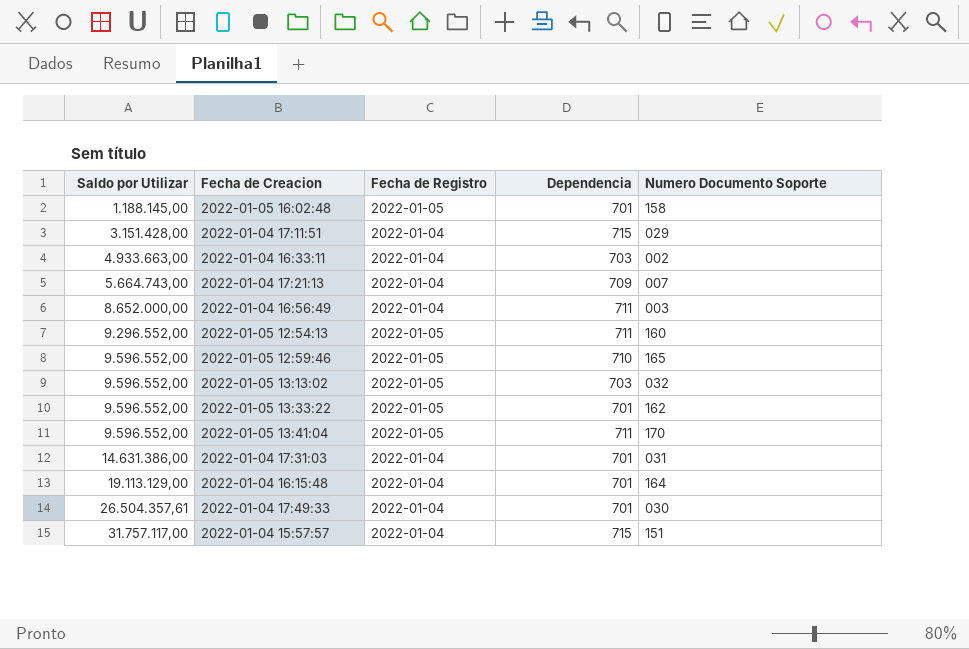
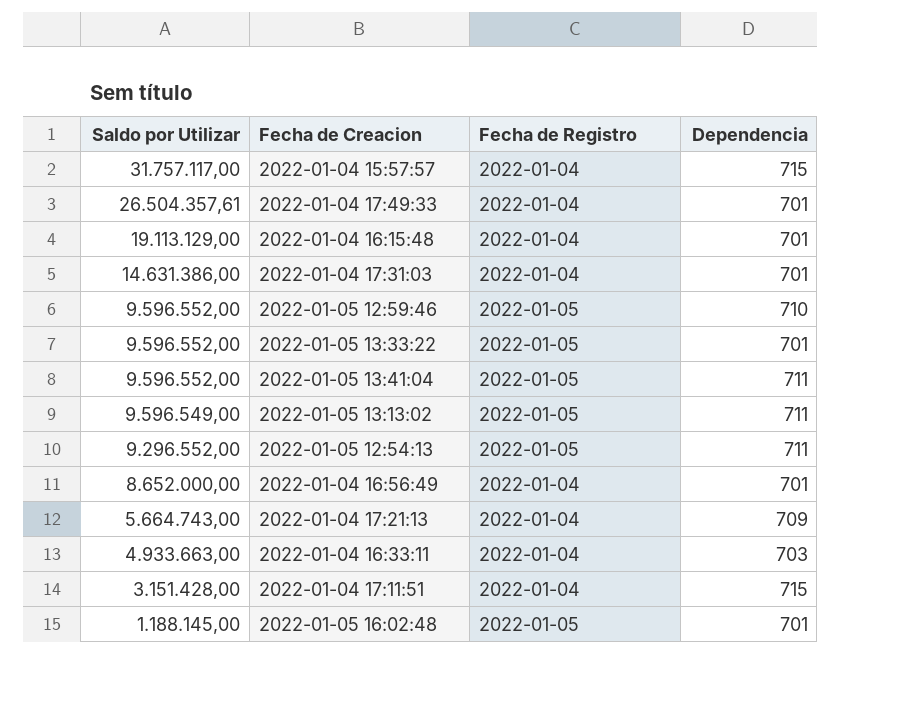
row order: Saldo por Utilizar ascending -> Saldo por Utilizar descending
column Numero Documento Soporte | position: 5 -> none
2022-01-05 13:13:02 | Saldo por Utilizar: 9.596.552,00 -> 9.596.549,00
2022-01-05 13:13:02 | Dependencia: 703 -> 711
2022-01-04 16:56:49 | Dependencia: 711 -> 701

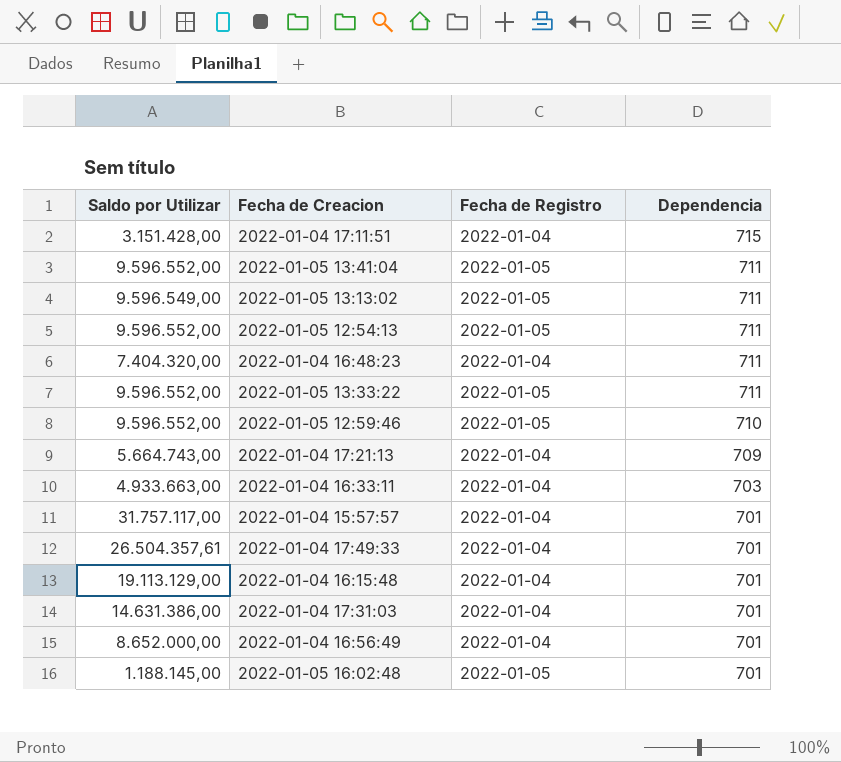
row order: Saldo por Utilizar descending -> Dependencia descending
2022-01-05 12:54:13 | Saldo por Utilizar: 9.296.552,00 -> 9.596.552,00
row 2022-01-04 16:48:23: none -> 7.404.320,00 | 2022-01-04 | 711
2022-01-05 13:33:22 | Dependencia: 701 -> 711
2022-01-04 15:57:57 | Dependencia: 715 -> 701

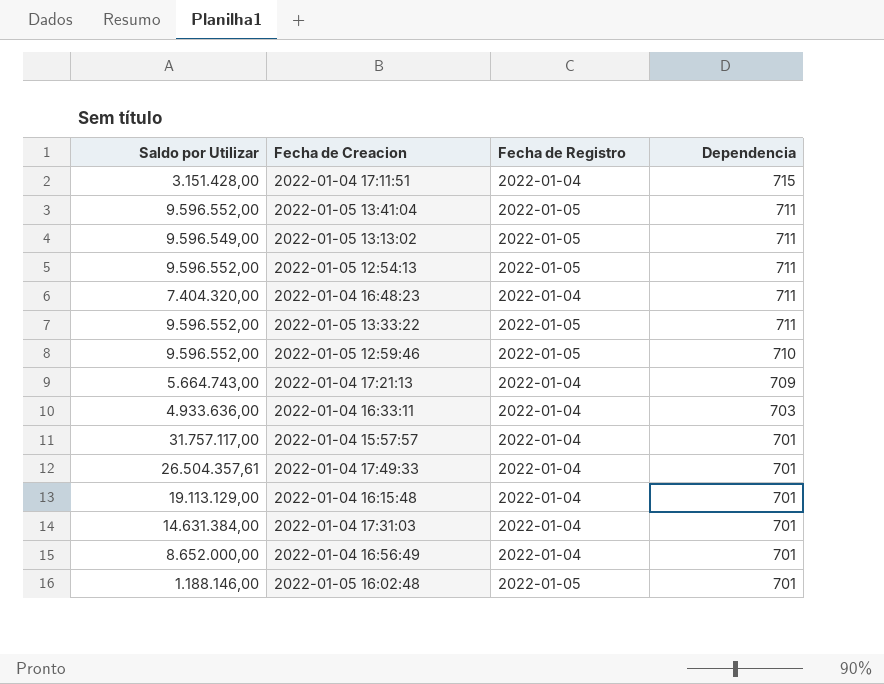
2022-01-04 16:33:11 | Saldo por Utilizar: 4.933.663,00 -> 4.933.636,00
2022-01-04 17:31:03 | Saldo por Utilizar: 14.631.386,00 -> 14.631.384,00
2022-01-05 16:02:48 | Saldo por Utilizar: 1.188.145,00 -> 1.188.146,00

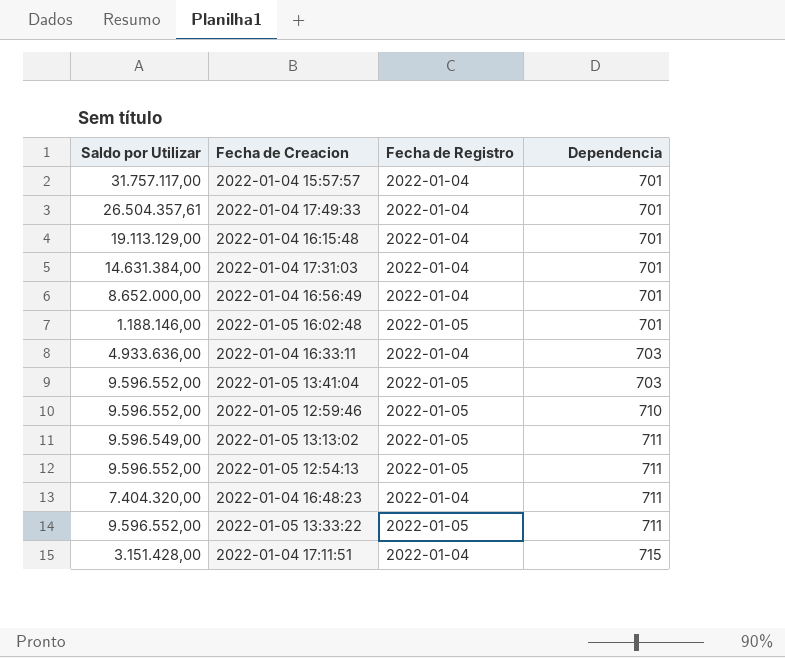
row order: Dependencia descending -> Dependencia ascending
row 2022-01-04 17:21:13: 5.664.743,00 | 2022-01-04 | 709 -> none
2022-01-05 13:41:04 | Dependencia: 711 -> 703

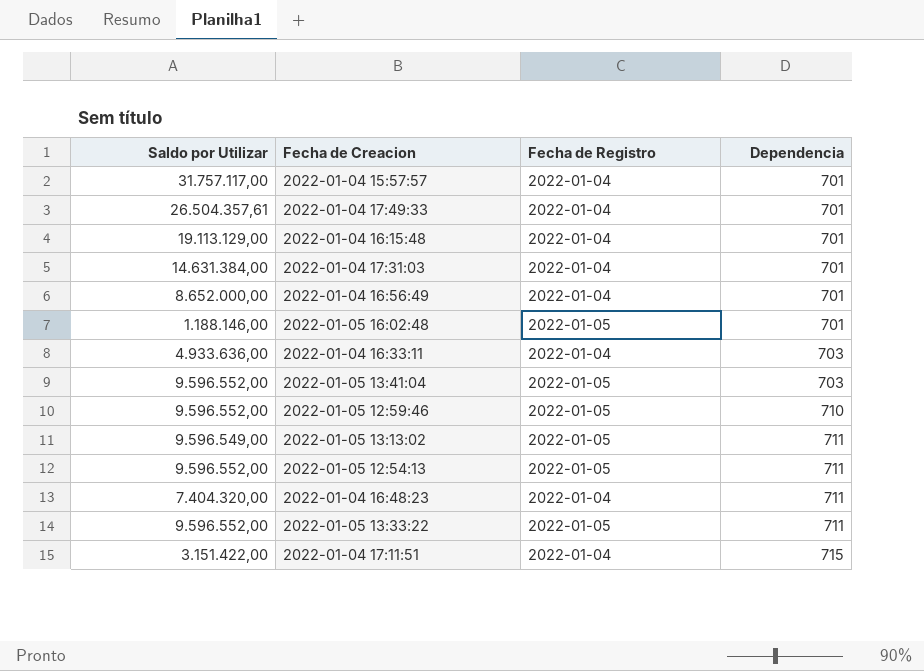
2022-01-04 17:11:51 | Saldo por Utilizar: 3.151.428,00 -> 3.151.422,00

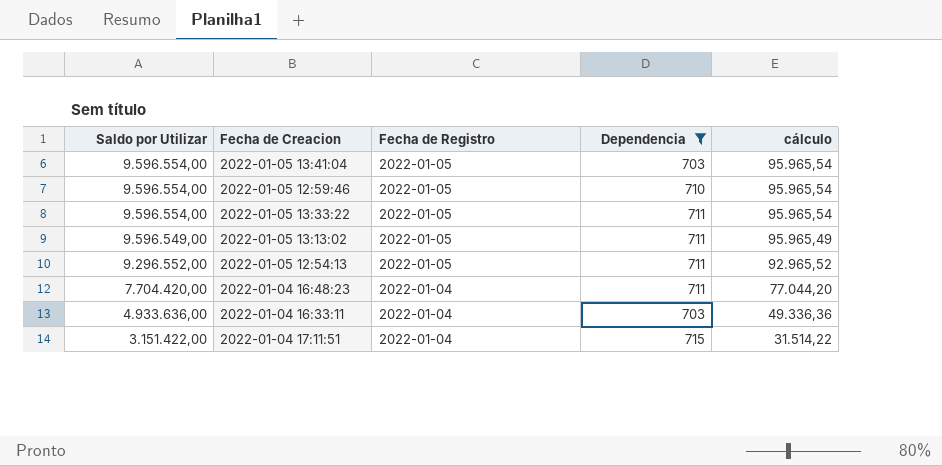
filter: none -> Dependencia != 701
row order: Dependencia ascending -> Saldo por Utilizar descending
column cálculo | formula: none -> [Saldo por Utilizar] * 0,01
2022-01-05 13:41:04 | Saldo por Utilizar: 9.596.552,00 -> 9.596.554,00
2022-01-05 12:59:46 | Saldo por Utilizar: 9.596.552,00 -> 9.596.554,00
2022-01-05 13:33:22 | Saldo por Utilizar: 9.596.552,00 -> 9.596.554,00
2022-01-05 12:54:13 | Saldo por Utilizar: 9.596.552,00 -> 9.296.552,00
2022-01-04 16:48:23 | Saldo por Utilizar: 7.404.320,00 -> 7.704.420,00

